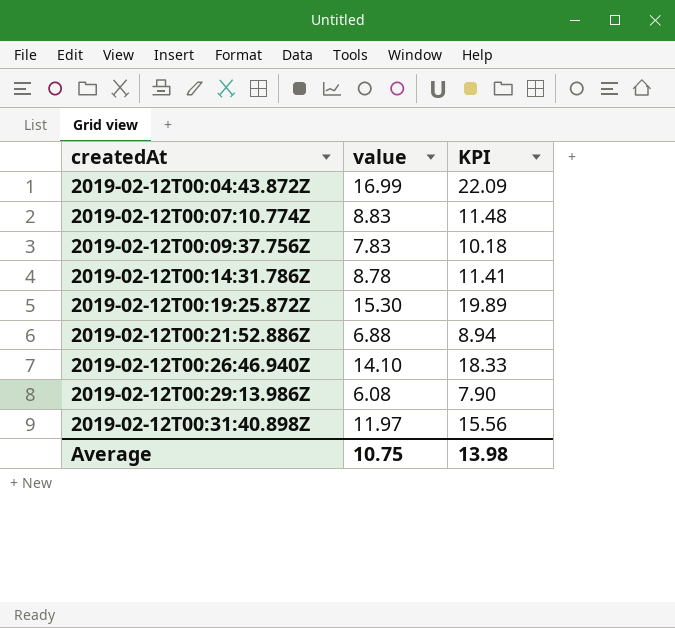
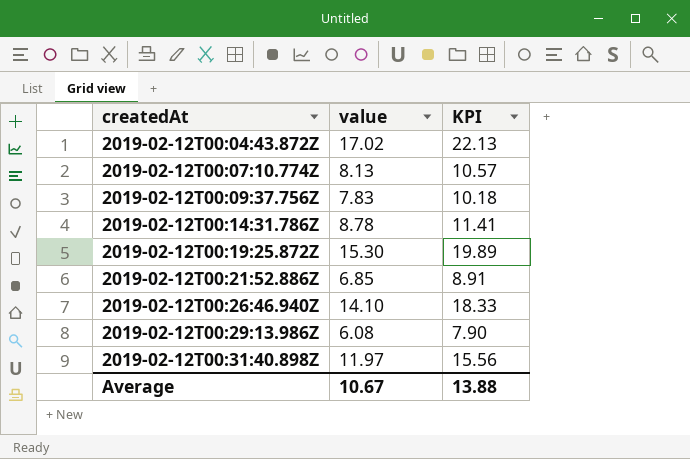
2019-02-12T00:04:43.872Z | value: 16.99 -> 17.02
2019-02-12T00:04:43.872Z | KPI: 22.09 -> 22.13
2019-02-12T00:07:10.774Z | value: 8.83 -> 8.13
2019-02-12T00:07:10.774Z | KPI: 11.48 -> 10.57
2019-02-12T00:21:52.886Z | value: 6.88 -> 6.85
2019-02-12T00:21:52.886Z | KPI: 8.94 -> 8.91
Average | value: 10.75 -> 10.67
Average | KPI: 13.98 -> 13.88

